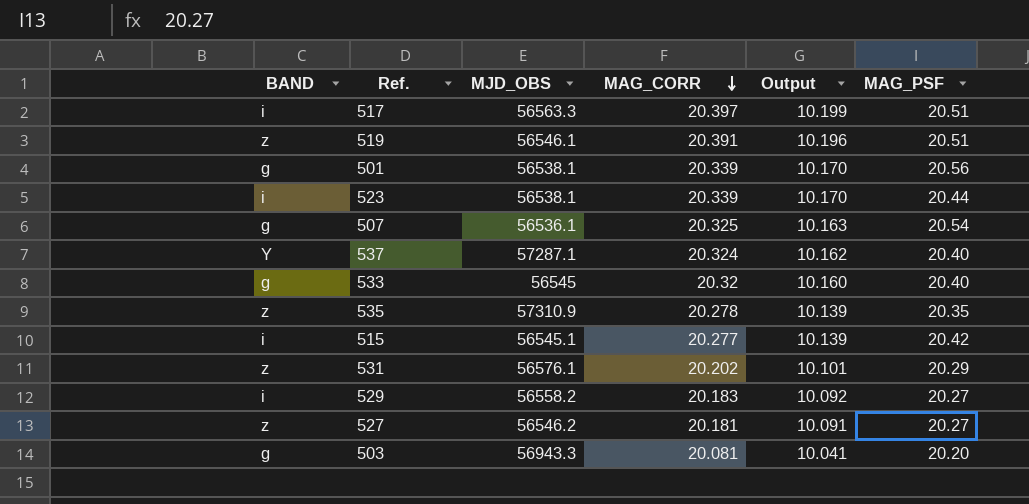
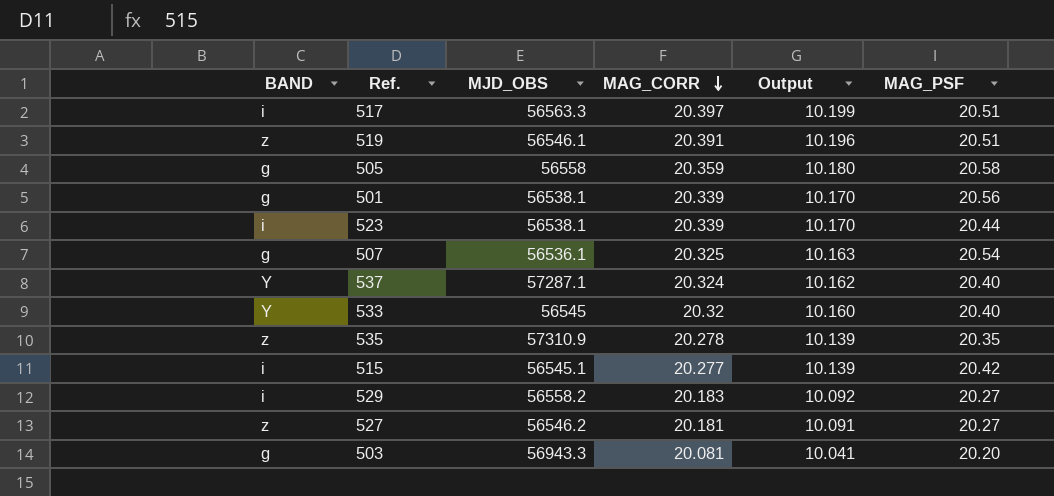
row 531: z | 56576.1 | 20.202 | 10.101 | 20.29 -> none
row 505: none -> g | 56558 | 20.359 | 10.180 | 20.58
533 | BAND: g -> Y

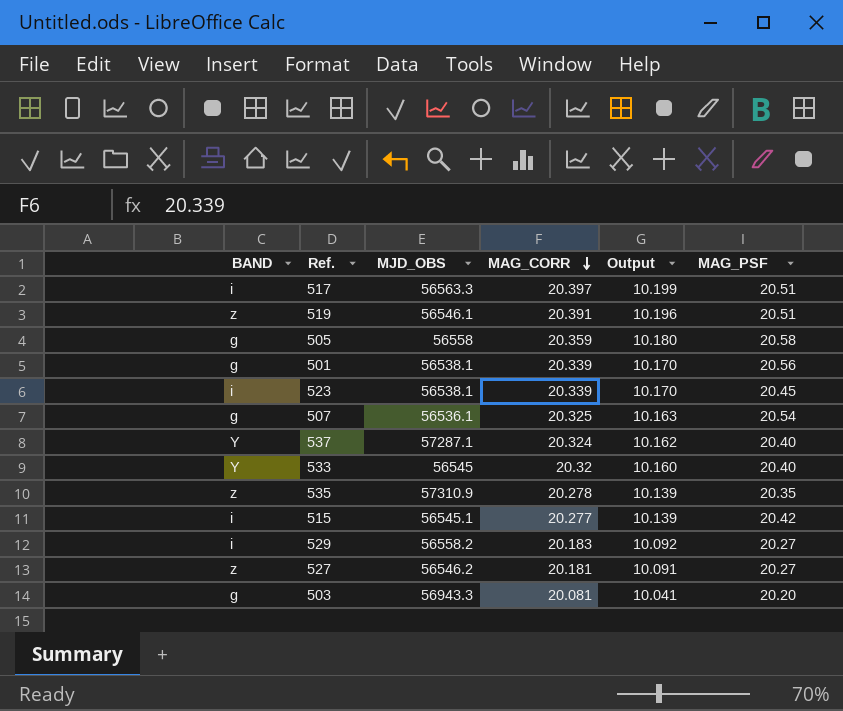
523 | MAG_PSF: 20.44 -> 20.45

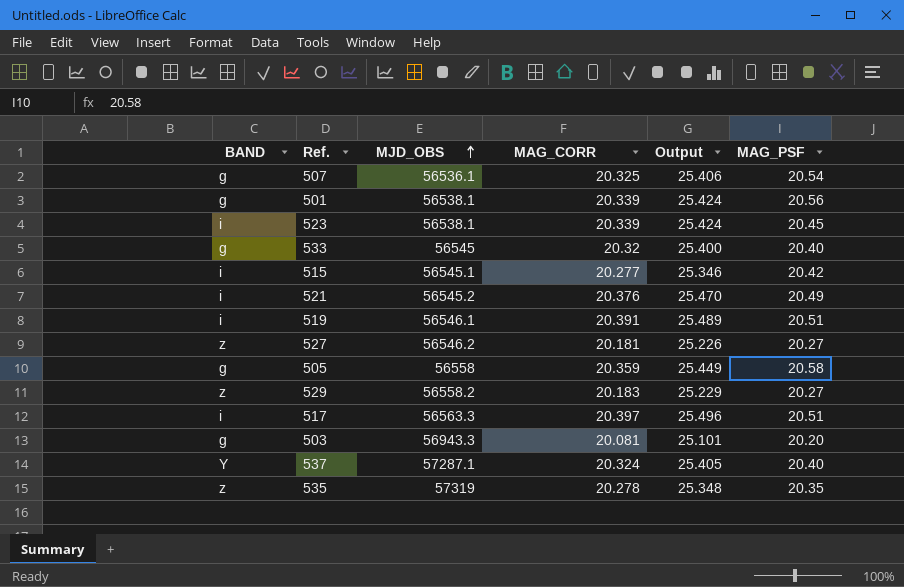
row order: MAG_CORR descending -> MJD_OBS ascending
column Output | formula: [MAG_CORR] * 0.5 -> [MAG_CORR] * 1.25
533 | BAND: Y -> g
row 521: none -> i | 56545.2 | 20.376 | 25.470 | 20.49
519 | BAND: z -> i
529 | BAND: i -> z
535 | MJD_OBS: 57310.9 -> 57319

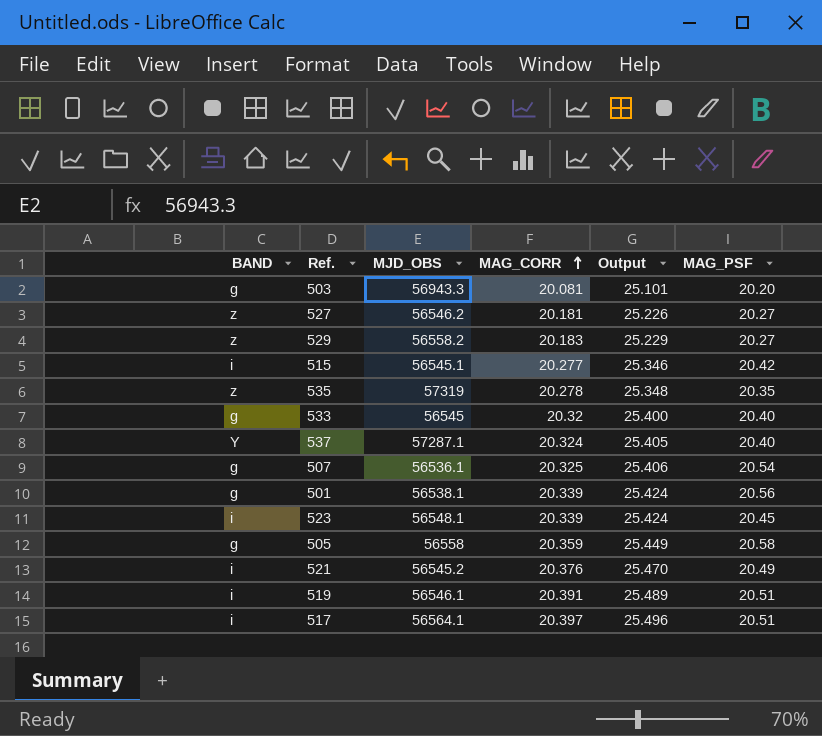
row order: MJD_OBS ascending -> MAG_CORR ascending
523 | MJD_OBS: 56538.1 -> 56548.1
517 | MJD_OBS: 56563.3 -> 56564.1

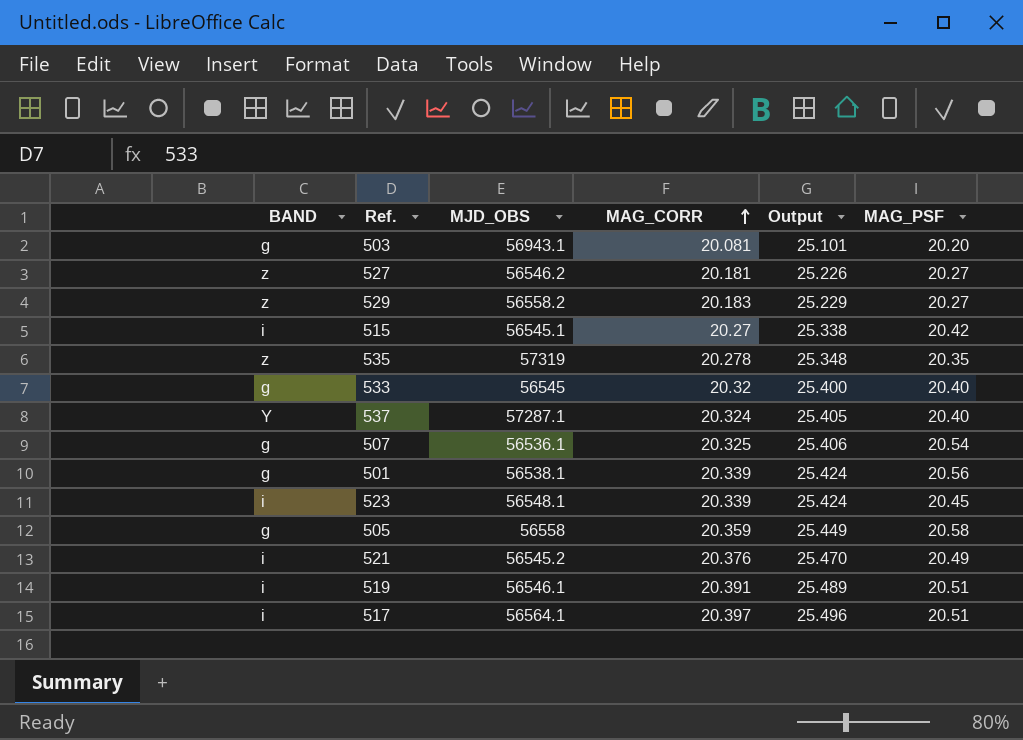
503 | MJD_OBS: 56943.3 -> 56943.1
515 | MAG_CORR: 20.277 -> 20.27
515 | Output: 25.346 -> 25.338

